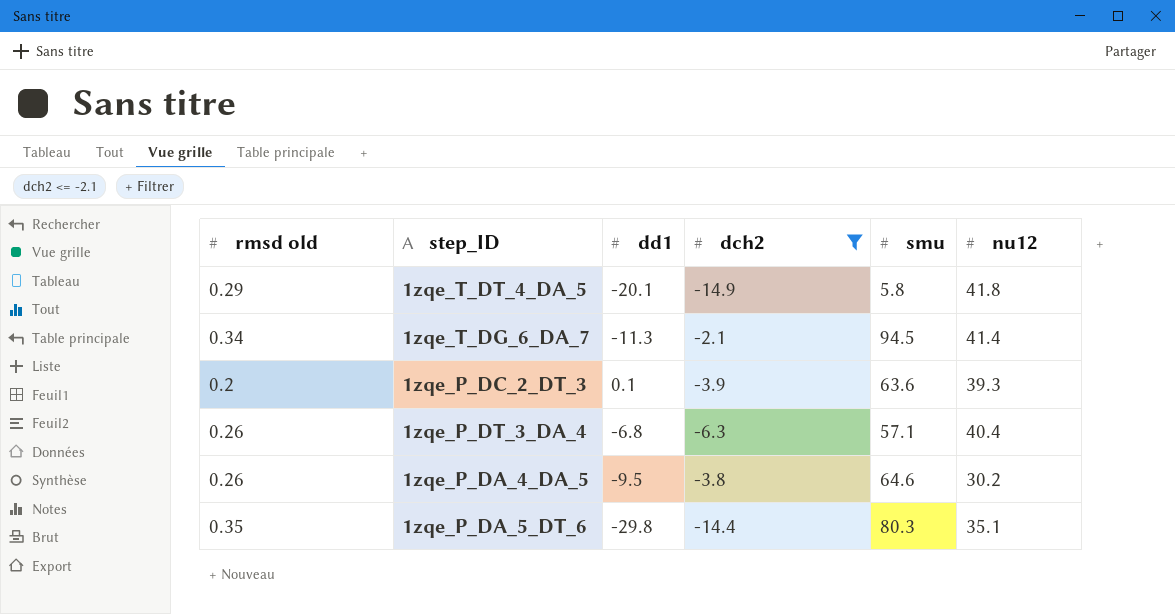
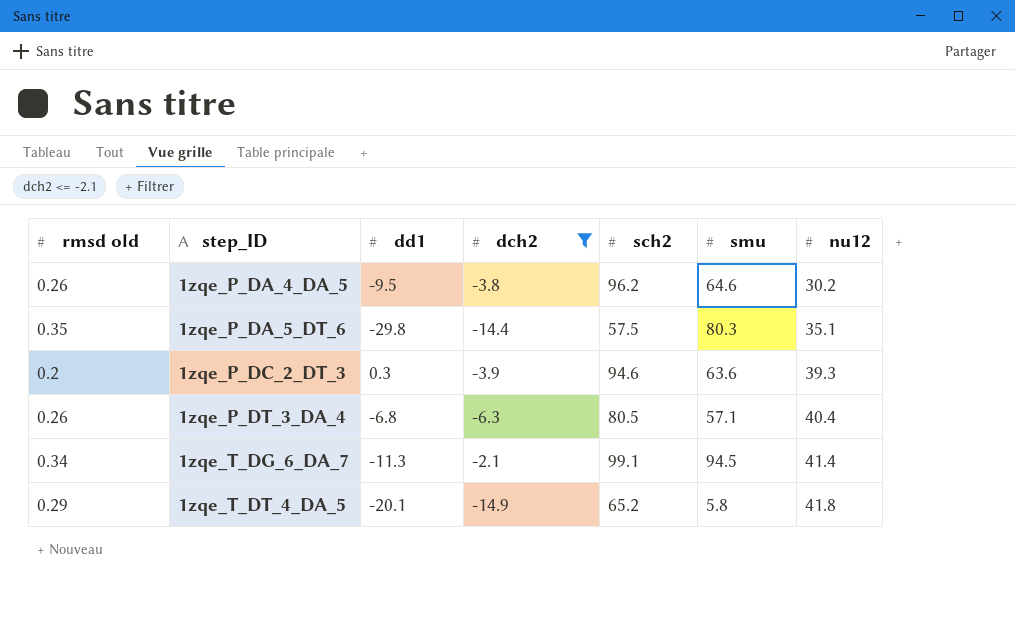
row order: none -> step_ID ascending
column sch2 | position: none -> 5
1zqe_P_DC_2_DT_3 | dd1: 0.1 -> 0.3

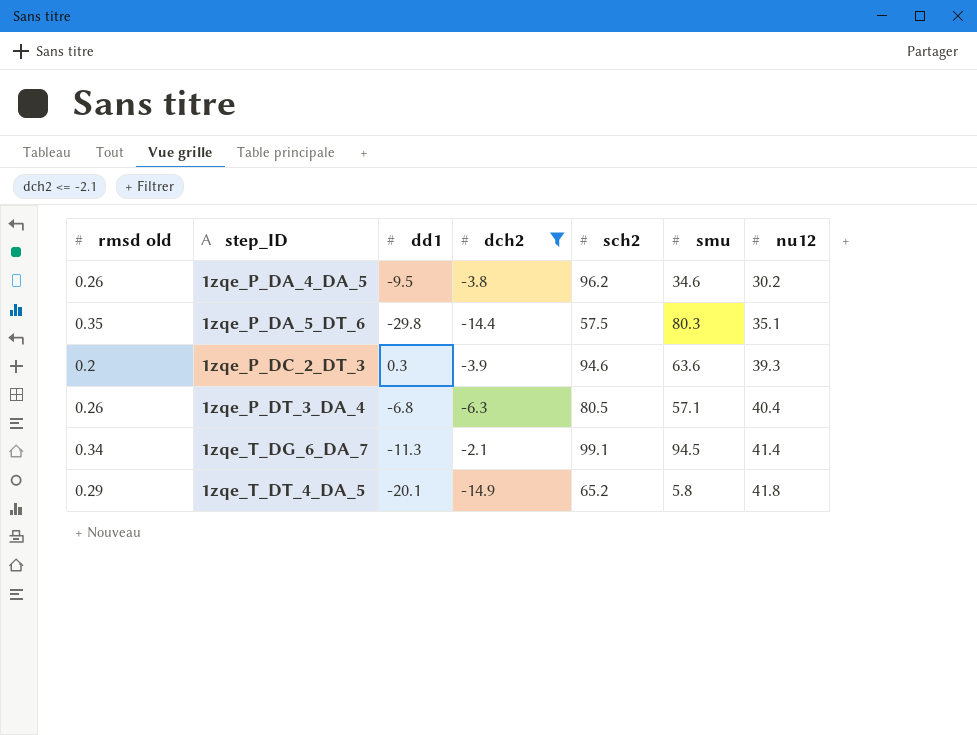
1zqe_P_DA_4_DA_5 | smu: 64.6 -> 34.6

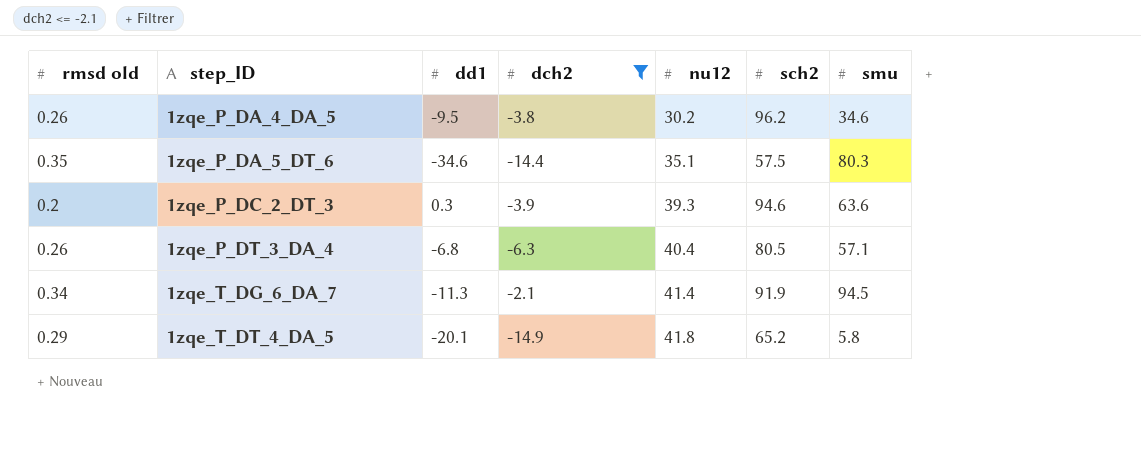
column nu12 | position: 7 -> 5
1zqe_P_DA_5_DT_6 | dd1: -29.8 -> -34.6
1zqe_T_DG_6_DA_7 | sch2: 99.1 -> 91.9

